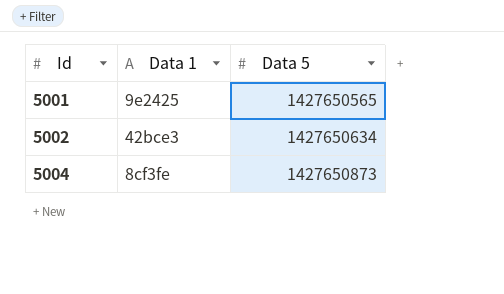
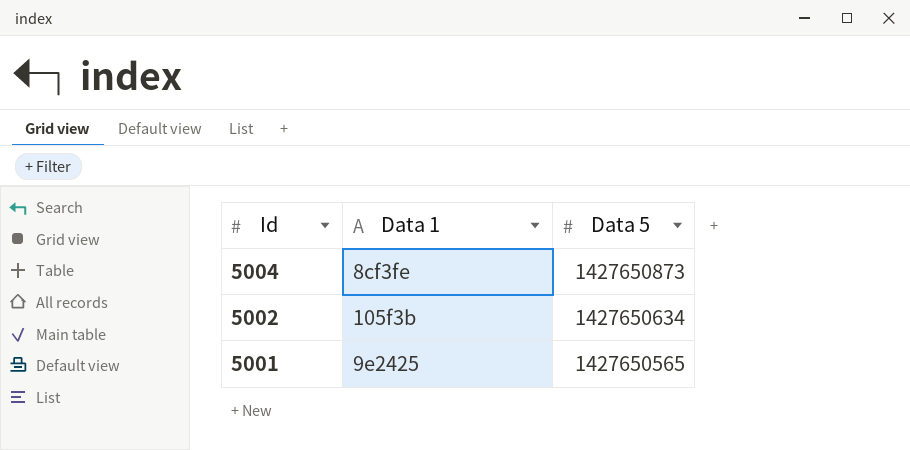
row order: Id ascending -> Id descending
5002 | Data 1: 42bce3 -> 105f3b

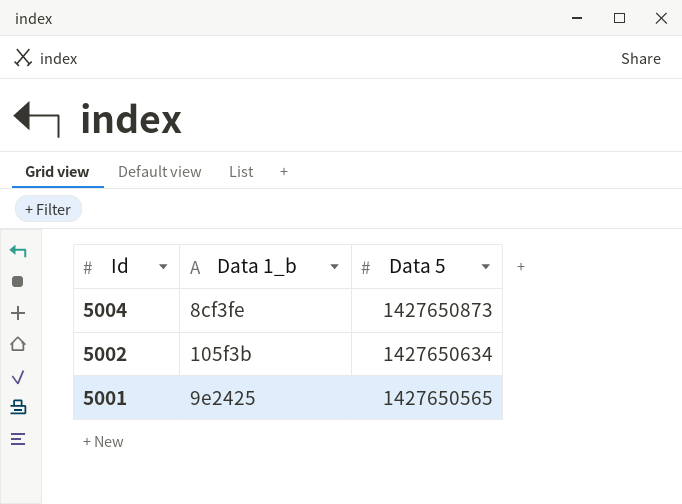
column name: Data 1 -> Data 1_b

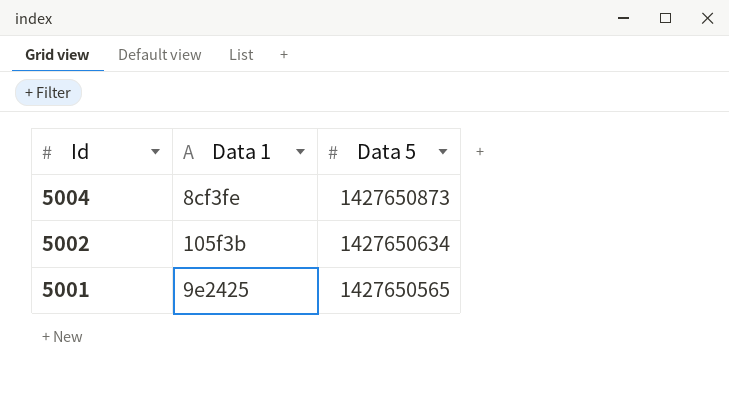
column name: Data 1_b -> Data 1

